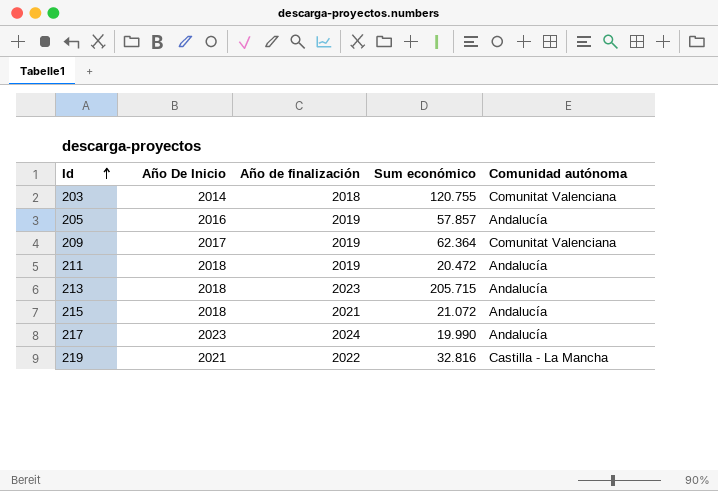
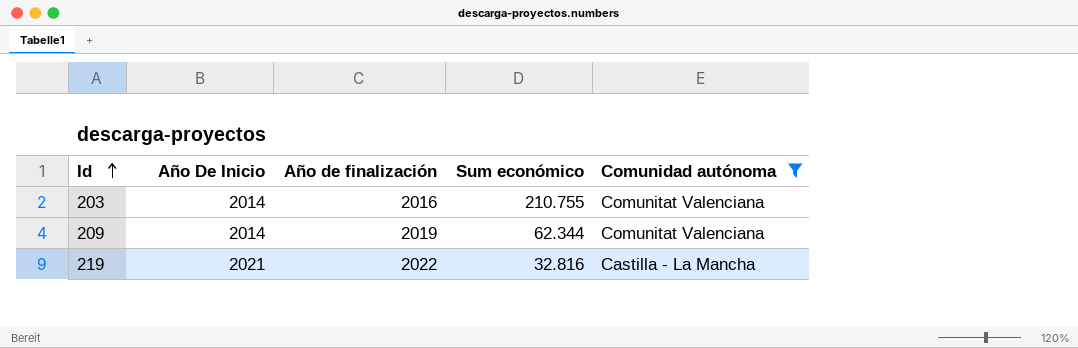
filter: none -> Comunidad autónoma != Andalucía
203 | Año de finalización: 2018 -> 2016
203 | Sum económico: 120.755 -> 210.755
209 | Año De Inicio: 2017 -> 2014
209 | Sum económico: 62.364 -> 62.344

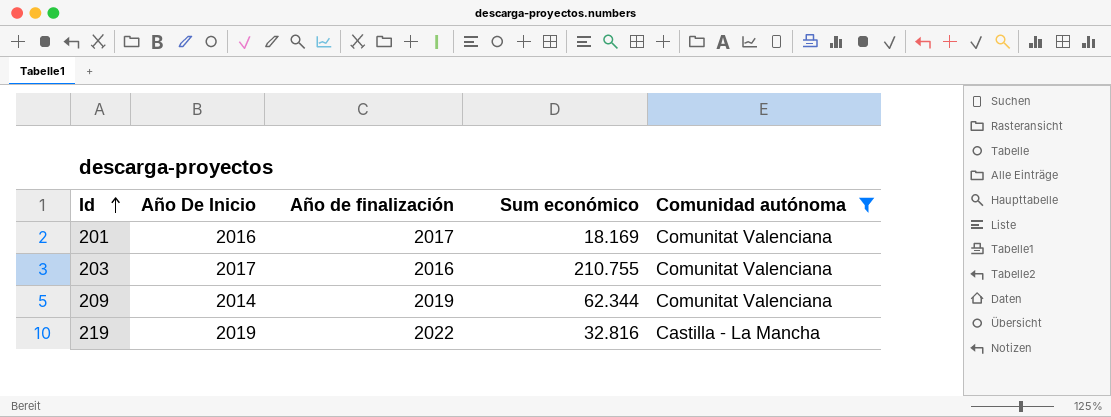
row 201: none -> 2016 | 2017 | 18.169 | Comunitat Valenciana
203 | Año De Inicio: 2014 -> 2017
219 | Año De Inicio: 2021 -> 2019

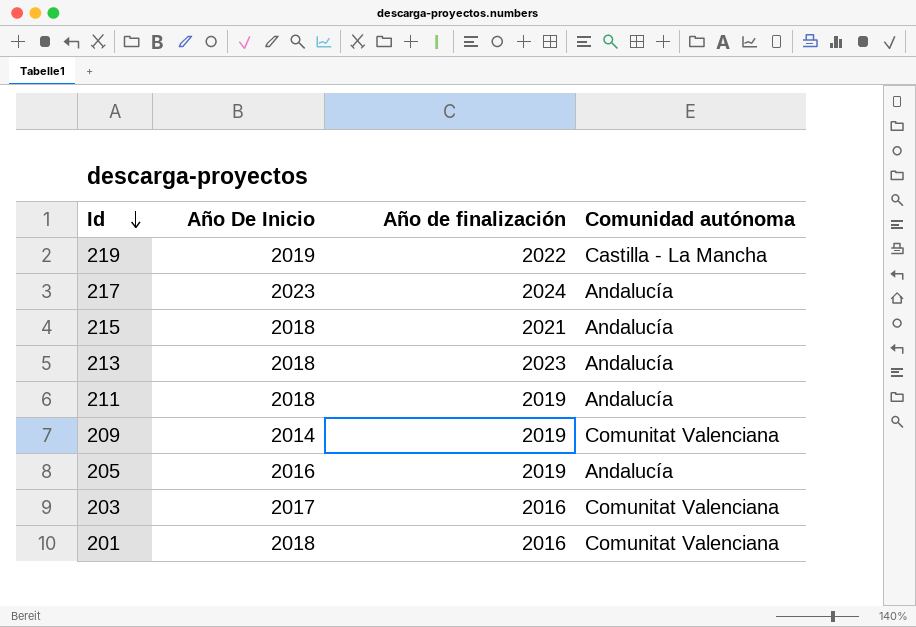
filter: Comunidad autónoma != Andalucía -> none
row order: Id ascending -> Id descending
column Sum económico | position: 4 -> none
201 | Año De Inicio: 2016 -> 2018
201 | Año de finalización: 2017 -> 2016

